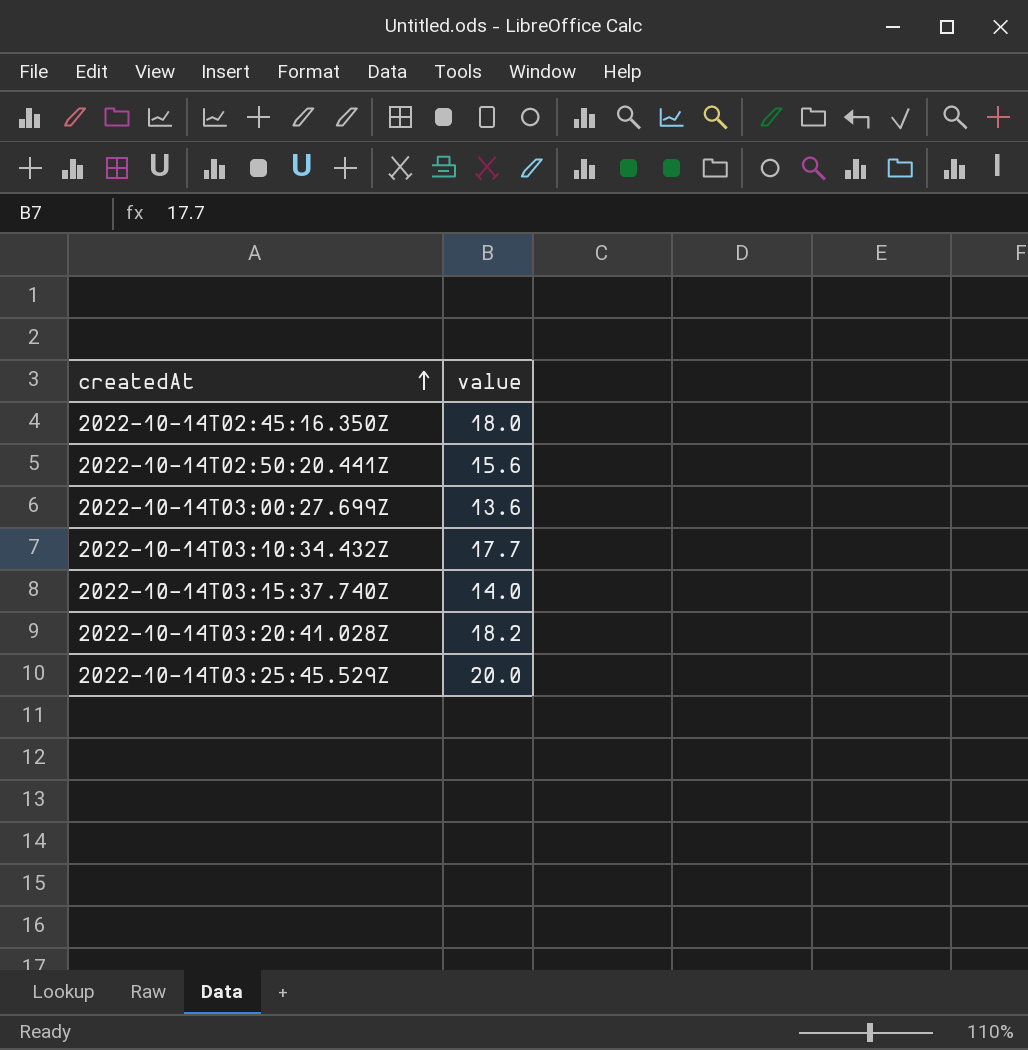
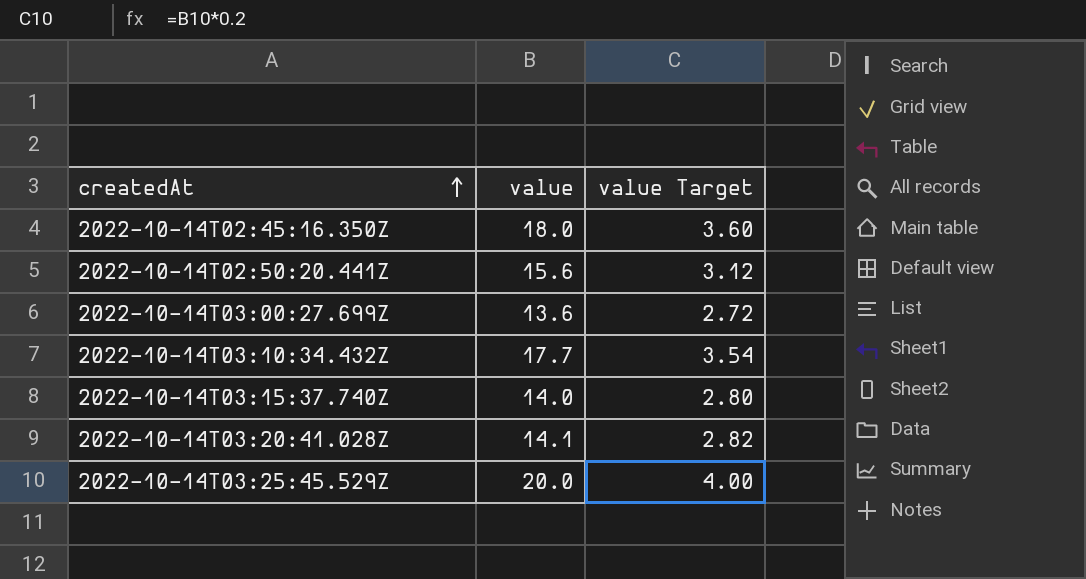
column value Target | formula: none -> [value] * 0.2
2022-10-14T03:20:41.028Z | value: 18.2 -> 14.1

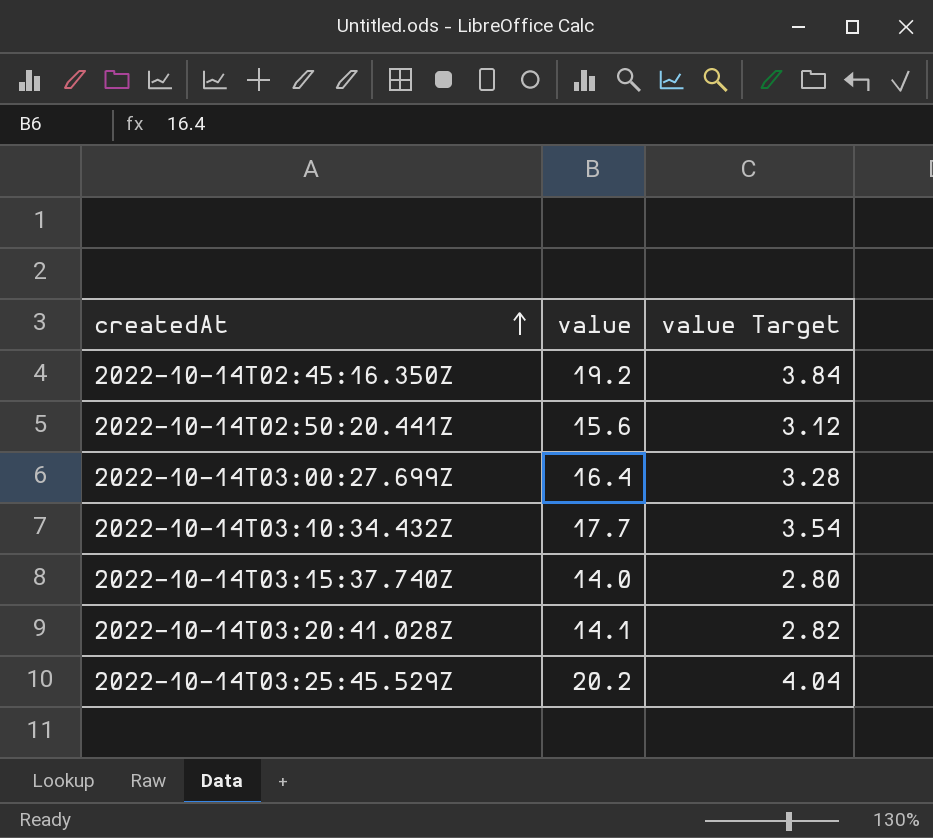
2022-10-14T02:45:16.350Z | value: 18.0 -> 19.2
2022-10-14T02:45:16.350Z | value Target: 3.60 -> 3.84
2022-10-14T03:00:27.699Z | value: 13.6 -> 16.4
2022-10-14T03:00:27.699Z | value Target: 2.72 -> 3.28
2022-10-14T03:25:45.529Z | value: 20.0 -> 20.2
2022-10-14T03:25:45.529Z | value Target: 4.00 -> 4.04

